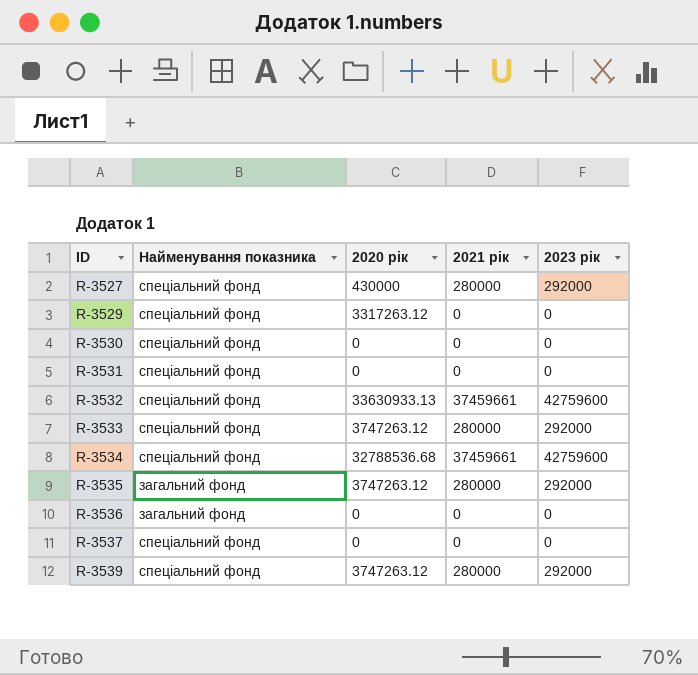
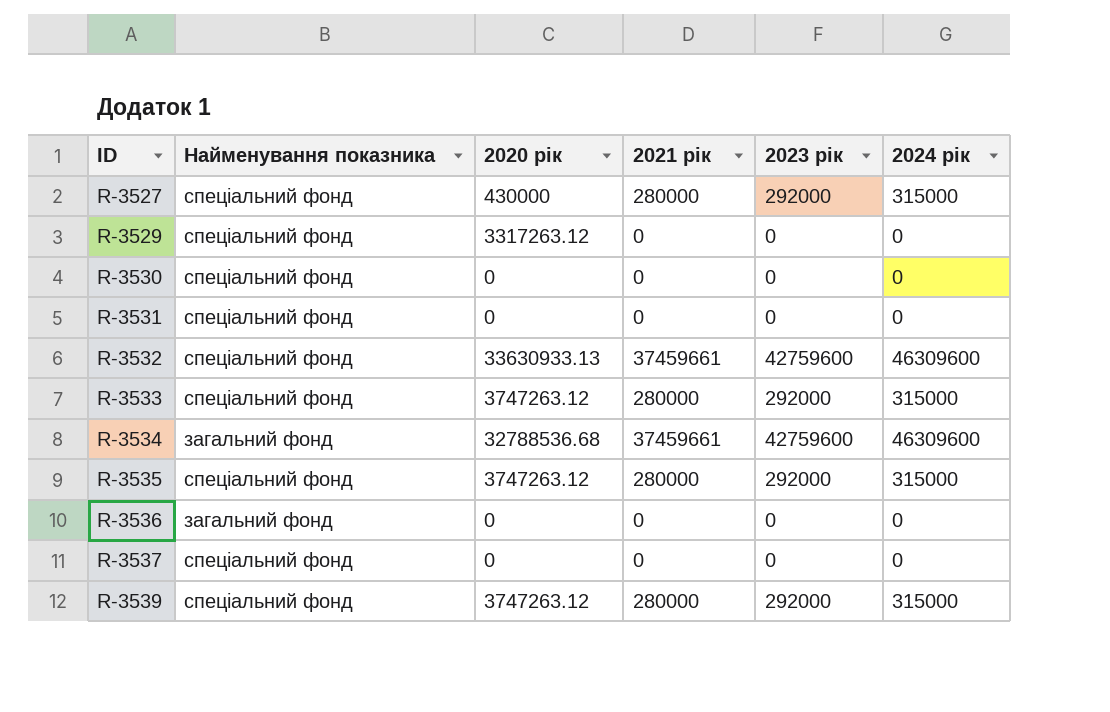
column 2024 рік | position: none -> 6
R-3534 | Найменування показника: спеціальний фонд -> загальний фонд
R-3535 | Найменування показника: загальний фонд -> спеціальний фонд

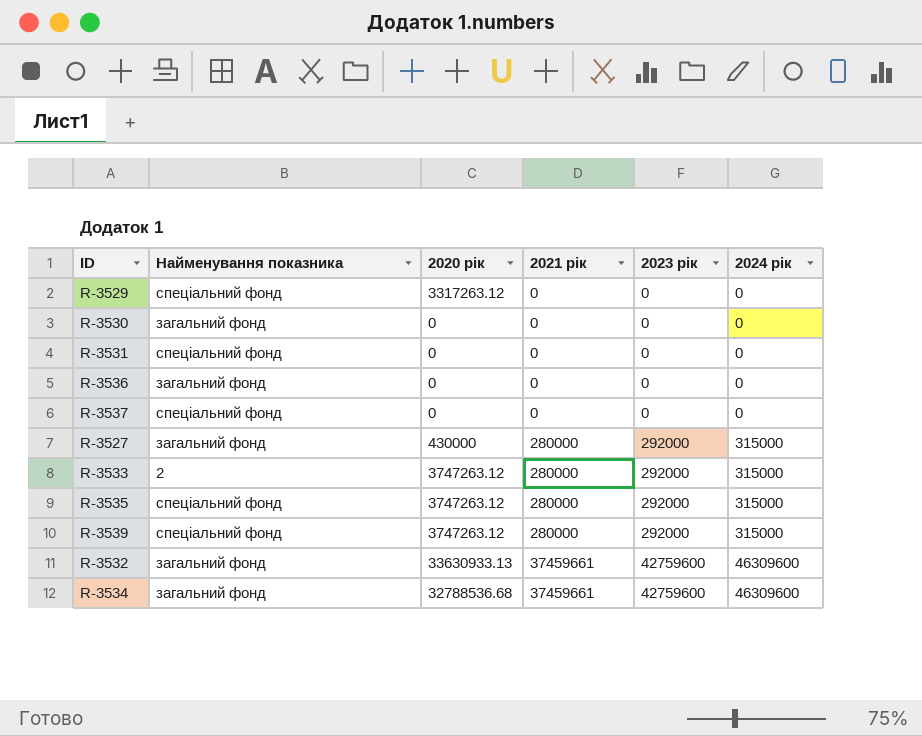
row order: ID ascending -> 2021 рік ascending
R-3530 | Найменування показника: спеціальний фонд -> загальний фонд
R-3527 | Найменування показника: спеціальний фонд -> загальний фонд
R-3533 | Найменування показника: спеціальний фонд -> 2
R-3532 | Найменування показника: спеціальний фонд -> загальний фонд

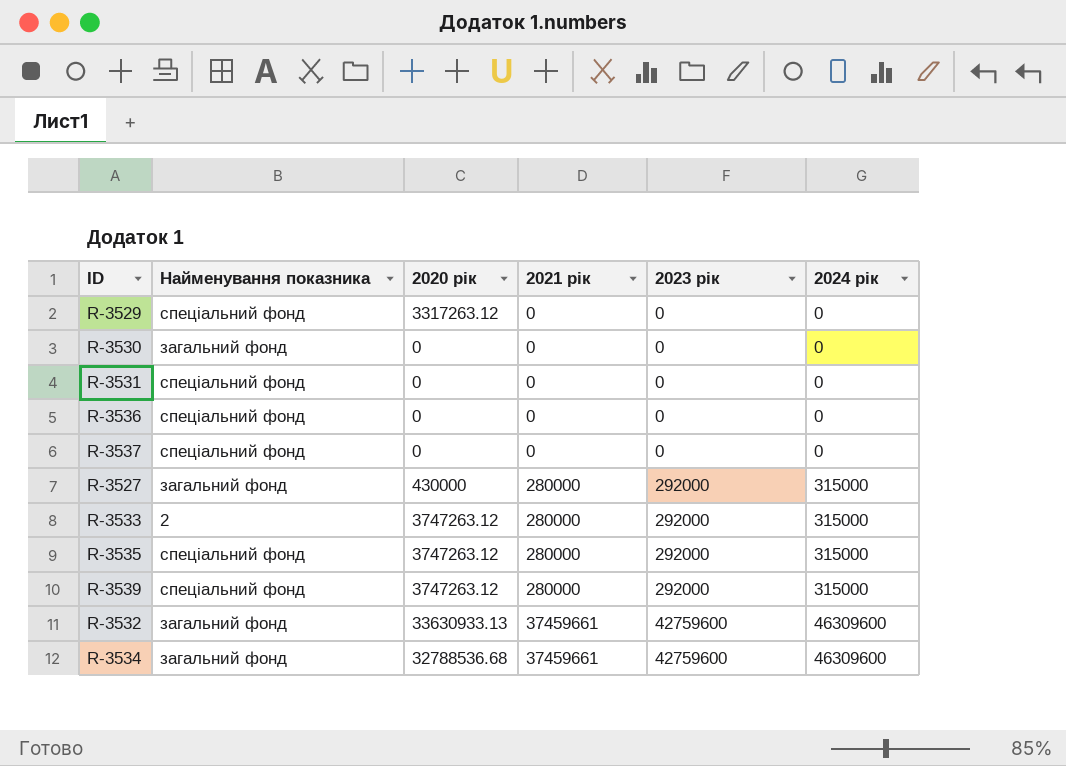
R-3536 | Найменування показника: загальний фонд -> спеціальний фонд

